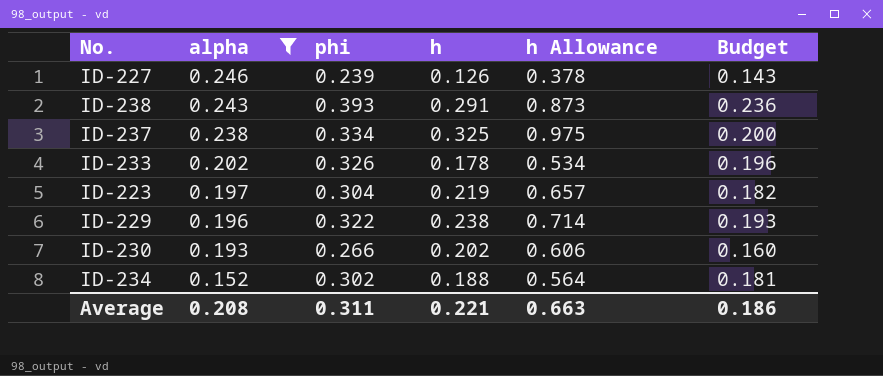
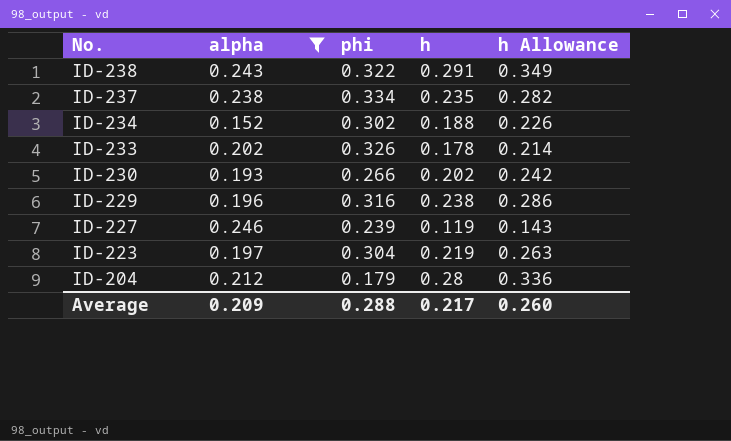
row order: alpha descending -> No. descending
column Budget | formula: [phi] * 0.6 -> none
column h Allowance | formula: [h] * 3 -> [h] * 1.2
ID-238 | phi: 0.393 -> 0.322
ID-237 | h: 0.325 -> 0.235
ID-229 | phi: 0.322 -> 0.316
ID-227 | h: 0.126 -> 0.119
row ID-204: none -> 0.212 | 0.179 | 0.28 | 0.336
Average | alpha: 0.208 -> 0.209
Average | phi: 0.311 -> 0.288
Average | h: 0.221 -> 0.217
Average | h Allowance: 0.663 -> 0.260

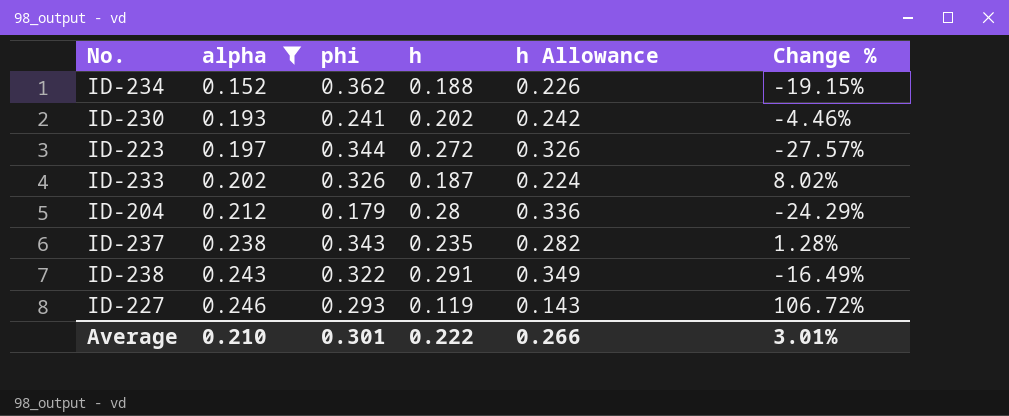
row order: No. descending -> alpha ascending
column Change % | formula: none -> ([alpha] - [h]) / [h]
row ID-229: 0.196 | 0.316 | 0.238 | 0.286 -> none
ID-234 | phi: 0.302 -> 0.362
ID-230 | phi: 0.266 -> 0.241
ID-223 | phi: 0.304 -> 0.344
ID-223 | h: 0.219 -> 0.272
ID-223 | h Allowance: 0.263 -> 0.326
ID-233 | h: 0.178 -> 0.187
ID-233 | h Allowance: 0.214 -> 0.224
ID-237 | phi: 0.334 -> 0.343
ID-227 | phi: 0.239 -> 0.293
Average | alpha: 0.209 -> 0.210
Average | phi: 0.288 -> 0.301
Average | h: 0.217 -> 0.222
Average | h Allowance: 0.260 -> 0.266

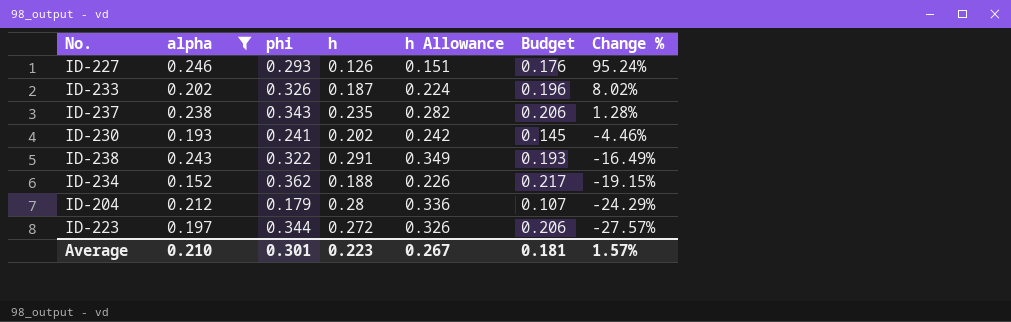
row order: alpha ascending -> Change % descending
column Budget | formula: none -> [phi] * 0.6
ID-227 | h: 0.119 -> 0.126
ID-227 | h Allowance: 0.143 -> 0.151
ID-227 | Change %: 106.72% -> 95.24%
Average | h: 0.222 -> 0.223
Average | h Allowance: 0.266 -> 0.267
Average | Change %: 3.01% -> 1.57%

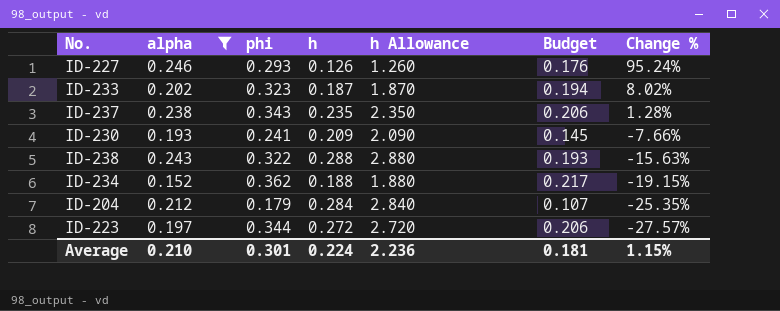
column h Allowance | formula: [h] * 1.2 -> [h] * 10
ID-233 | phi: 0.326 -> 0.323
ID-233 | Budget: 0.196 -> 0.194
ID-230 | h: 0.202 -> 0.209
ID-230 | Change %: -4.46% -> -7.66%
ID-238 | h: 0.291 -> 0.288
ID-238 | Change %: -16.49% -> -15.63%
ID-204 | h: 0.28 -> 0.284
ID-204 | Change %: -24.29% -> -25.35%
Average | h: 0.223 -> 0.224
Average | h Allowance: 0.267 -> 2.236
Average | Change %: 1.57% -> 1.15%

